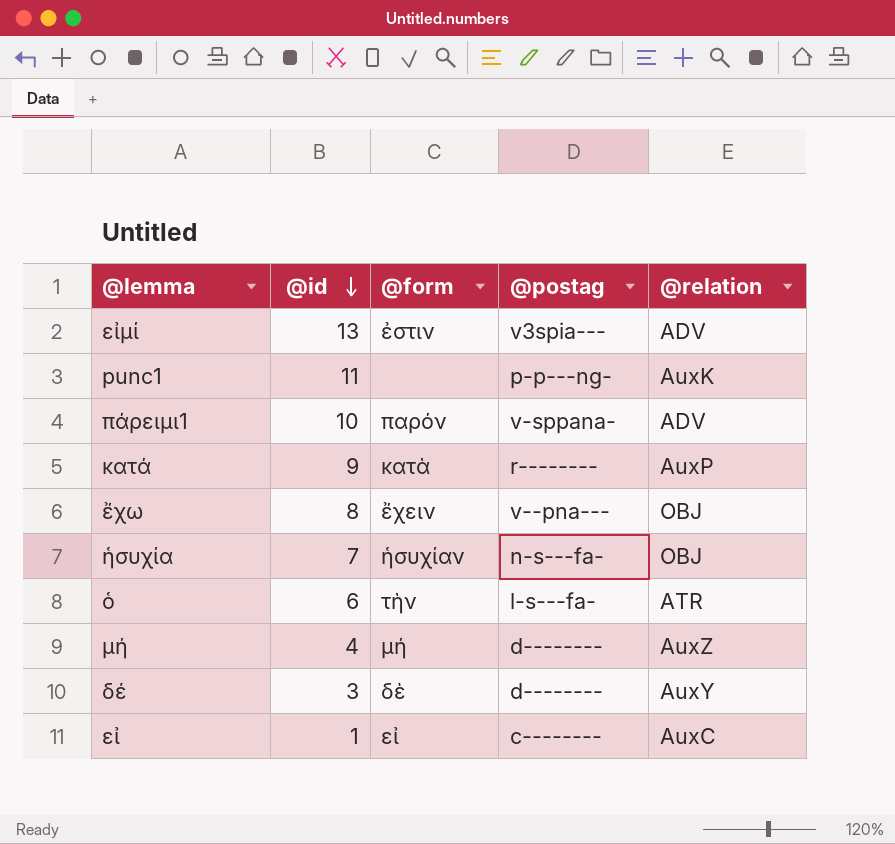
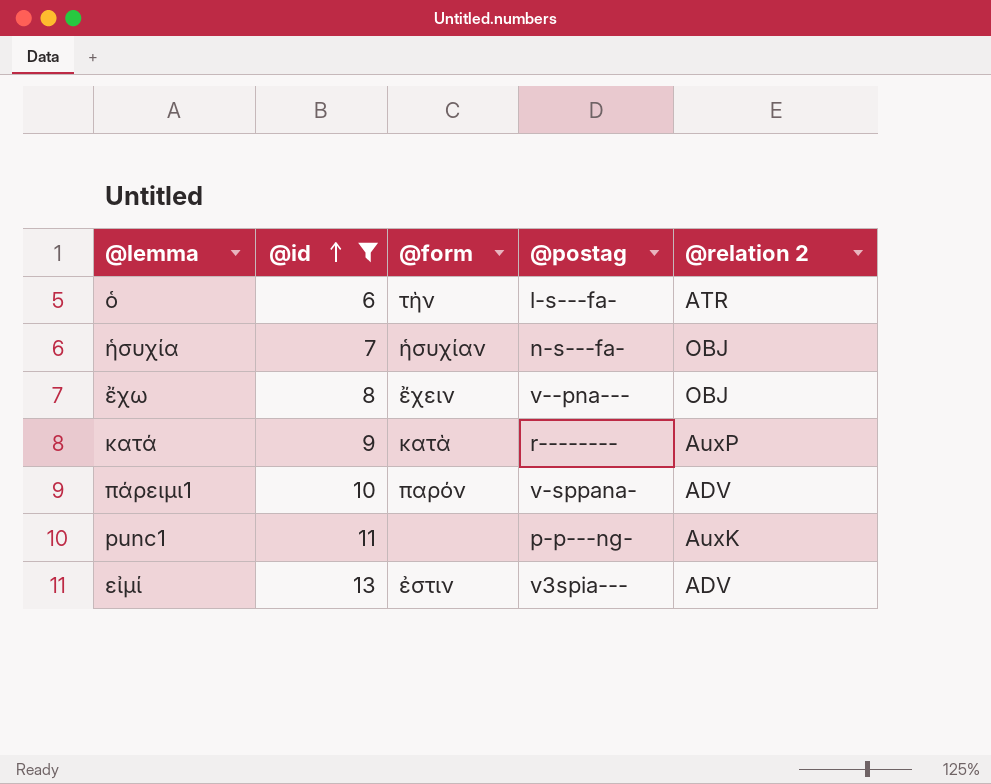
filter: none -> @id >= 6
row order: @id descending -> @id ascending
column name: @relation -> @relation 2

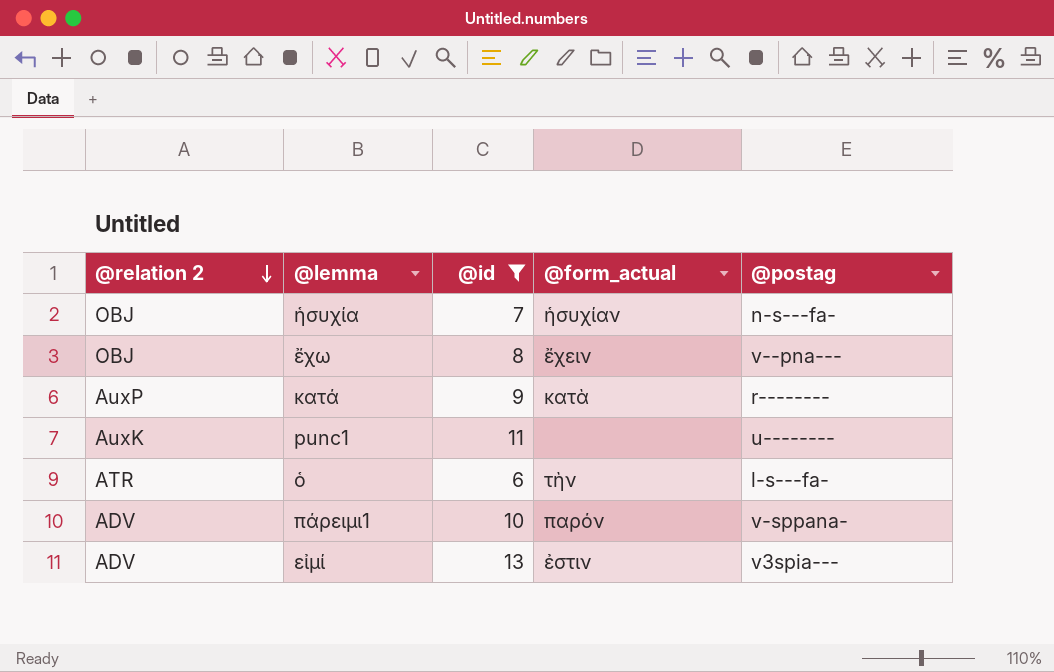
row order: @id ascending -> @relation 2 descending
column @relation 2 | position: 5 -> 1
column name: @form -> @form_actual
punc1 | @postag: p-p---ng- -> u--------

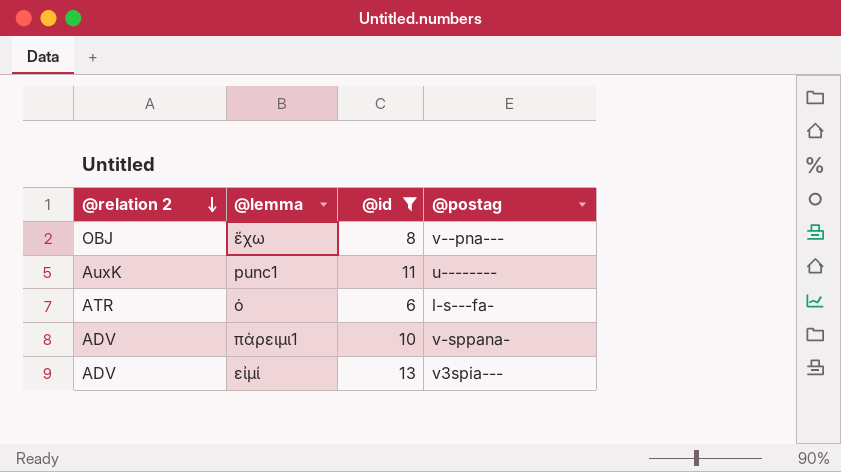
column @form_actual | position: 4 -> none
row ἡσυχία: OBJ | 7 | ἡσυχίαν | n-s---fa- -> none
row κατά: AuxP | 9 | κατὰ | r-------- -> none

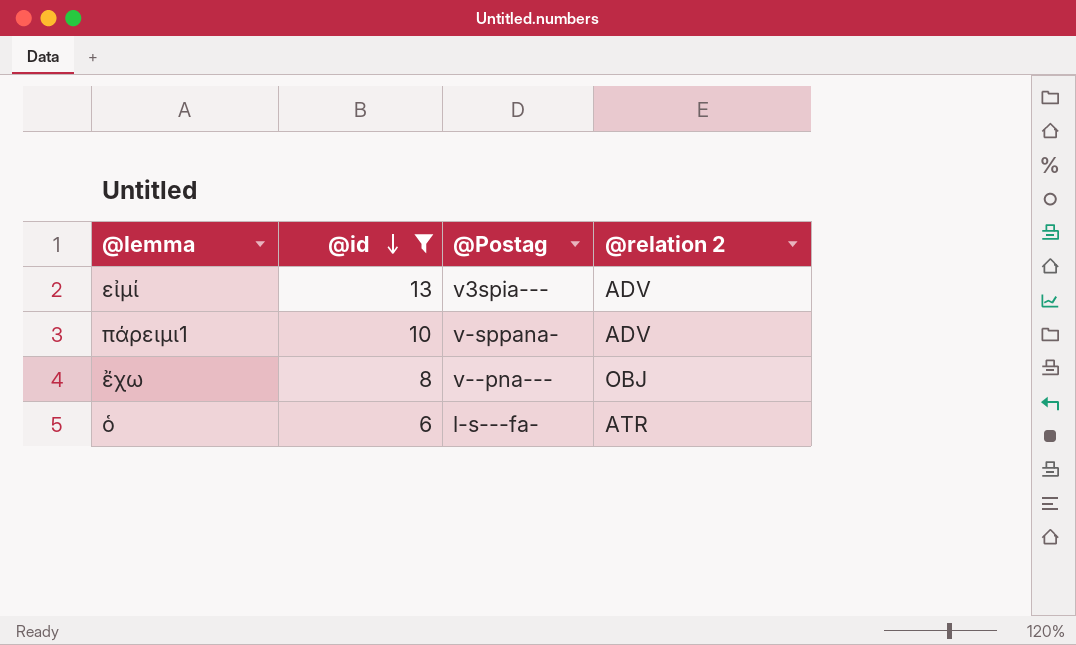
row order: @relation 2 descending -> @id descending
column name: @postag -> @Postag
column @relation 2 | position: 1 -> 4
row punc1: AuxK | 11 | u-------- -> none

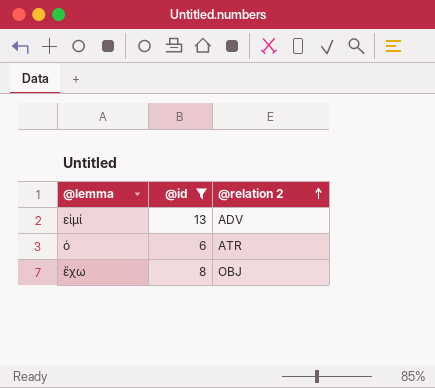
row order: @id descending -> @relation 2 ascending
column @Postag | position: 3 -> none
row πάρειμι1: 10 | v-sppana- | ADV -> none

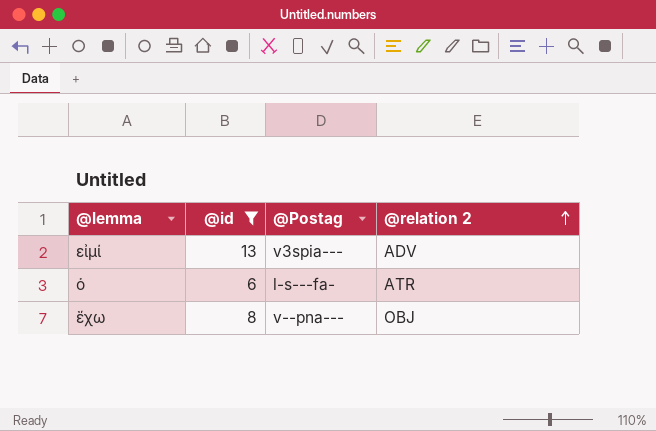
column @Postag | position: none -> 3

